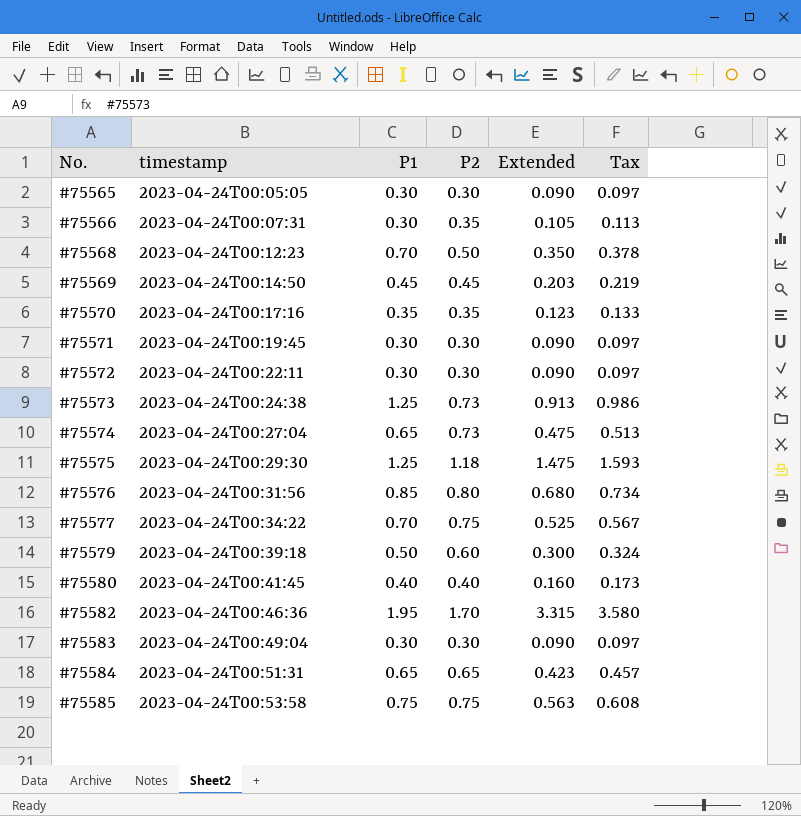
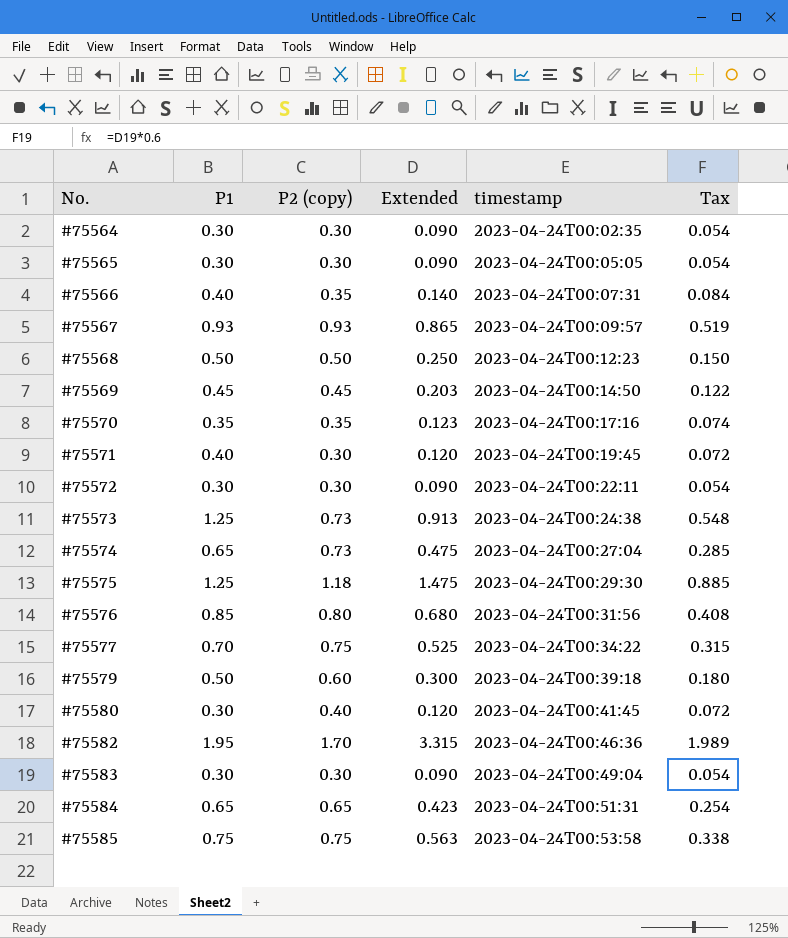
column name: P2 -> P2 (copy)
column timestamp | position: 2 -> 5
column Tax | formula: [Extended] * 1.08 -> [Extended] * 0.6
row #75564: none -> 0.30 | 0.30 | 0.090 | 2023-04-24T00:02:35 | 0.054
#75566 | P1: 0.30 -> 0.40
#75566 | Extended: 0.105 -> 0.140
row #75567: none -> 0.93 | 0.93 | 0.865 | 2023-04-24T00:09:57 | 0.519
#75568 | P1: 0.70 -> 0.50
#75568 | Extended: 0.350 -> 0.250
#75571 | P1: 0.30 -> 0.40
#75571 | Extended: 0.090 -> 0.120
#75580 | P1: 0.40 -> 0.30
#75580 | Extended: 0.160 -> 0.120

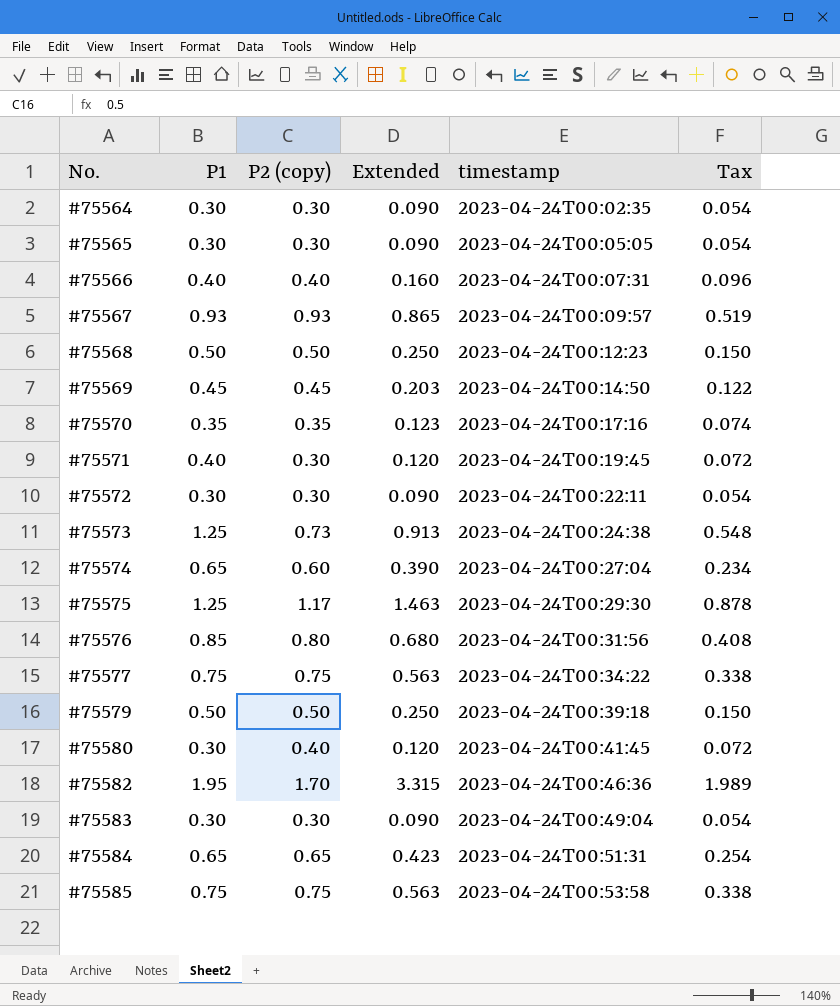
#75566 | P2 (copy): 0.35 -> 0.40
#75566 | Extended: 0.140 -> 0.160
#75566 | Tax: 0.084 -> 0.096
#75574 | P2 (copy): 0.73 -> 0.60
#75574 | Extended: 0.475 -> 0.390
#75574 | Tax: 0.285 -> 0.234
#75575 | P2 (copy): 1.18 -> 1.17
#75575 | Extended: 1.475 -> 1.463
#75575 | Tax: 0.885 -> 0.878
#75577 | P1: 0.70 -> 0.75
#75577 | Extended: 0.525 -> 0.563
#75577 | Tax: 0.315 -> 0.338
#75579 | P2 (copy): 0.60 -> 0.50
#75579 | Extended: 0.300 -> 0.250
#75579 | Tax: 0.180 -> 0.150

